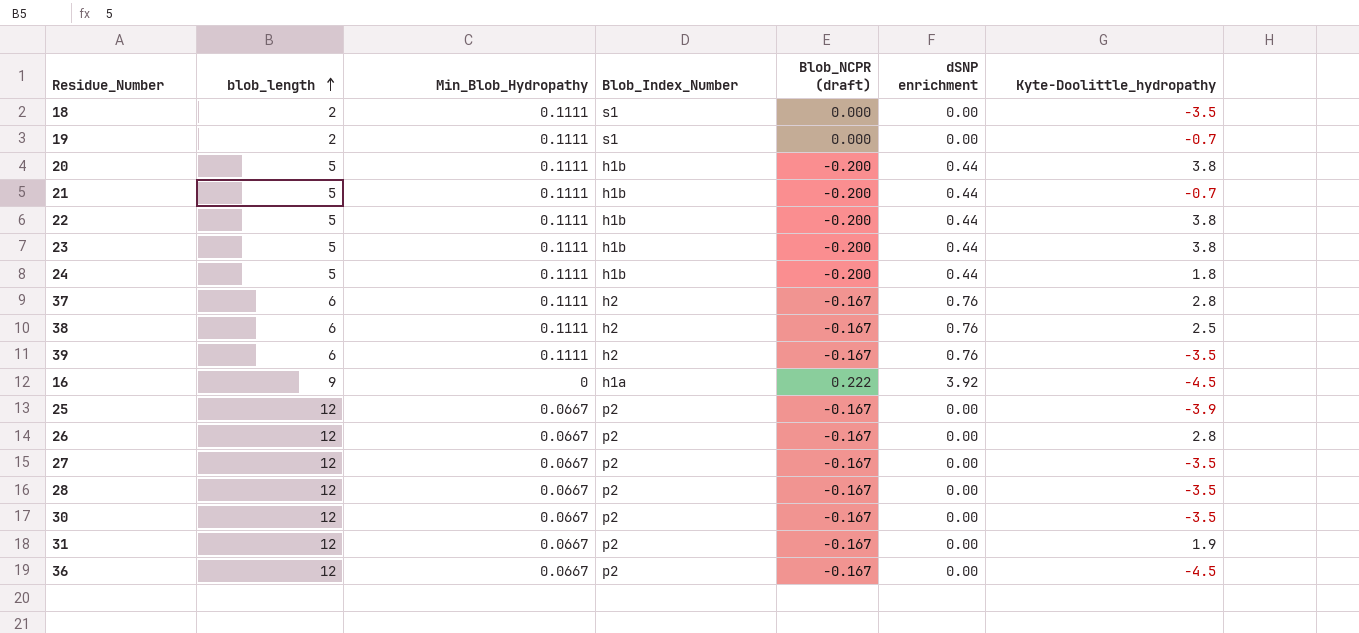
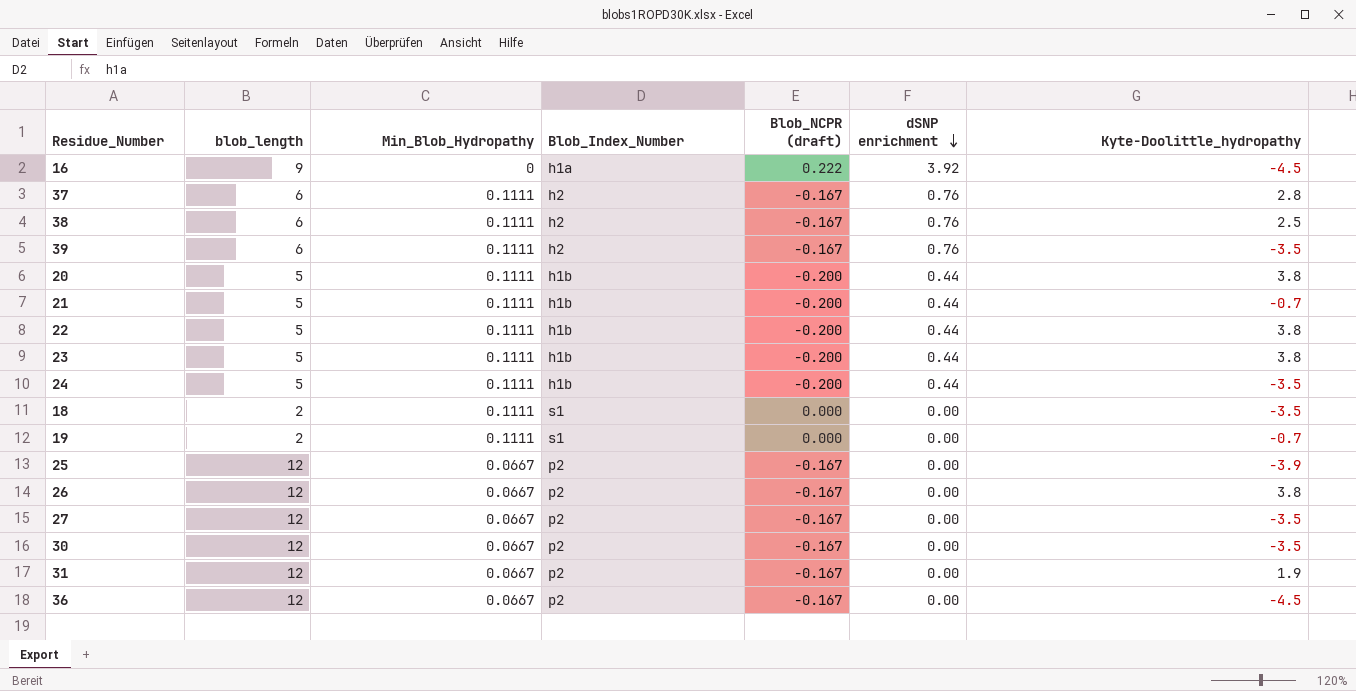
row order: blob_length ascending -> dSNP enrichment descending
row 28: 12 | 0.0667 | p2 | -0.167 | 0.00 | -3.5 -> none
24 | Kyte-Doolittle_hydropathy: 1.8 -> -3.5
26 | Kyte-Doolittle_hydropathy: 2.8 -> 3.8

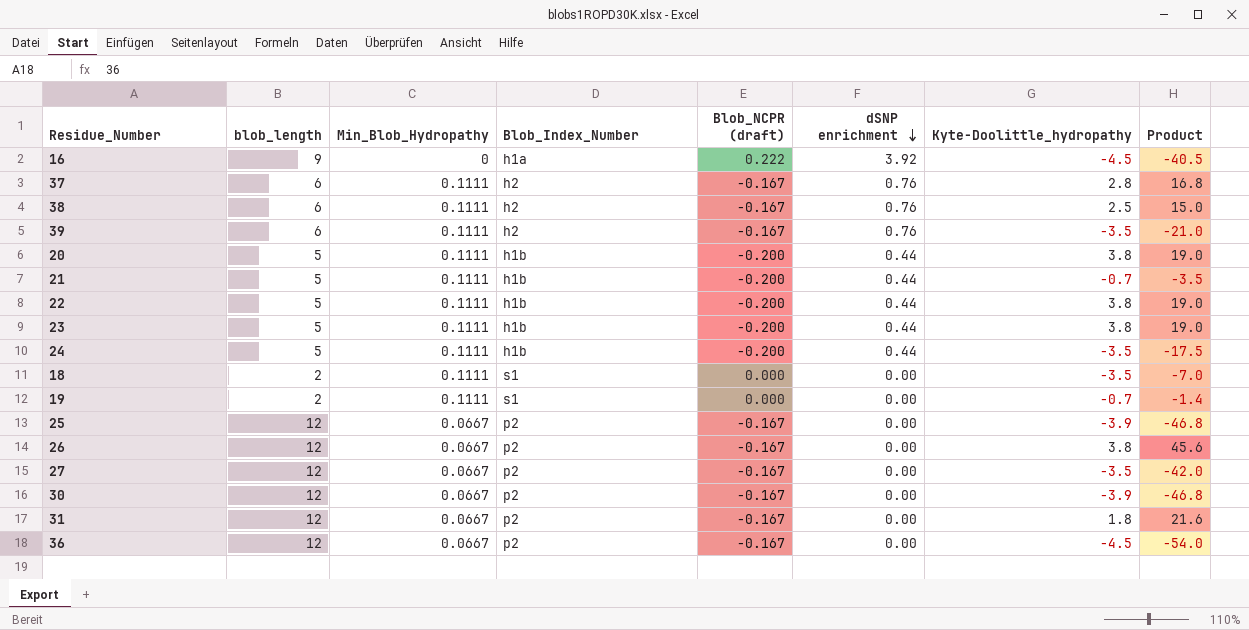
column Product | formula: none -> [blob_length] * [Kyte-Doolittle_hydropathy]
30 | Kyte-Doolittle_hydropathy: -3.5 -> -3.9
31 | Kyte-Doolittle_hydropathy: 1.9 -> 1.8

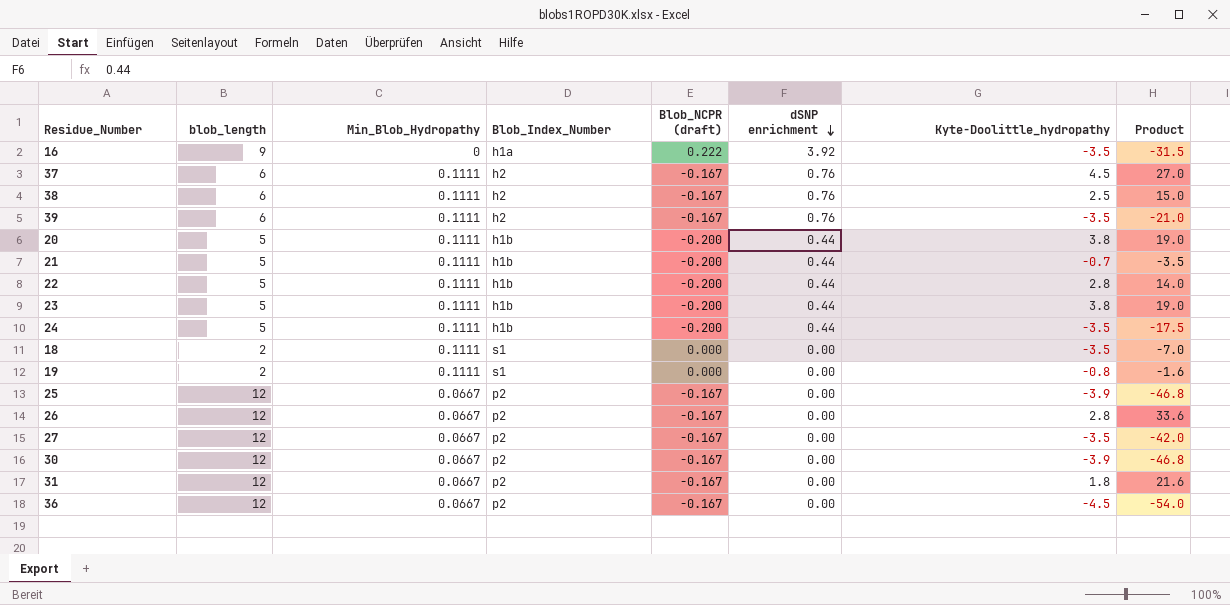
16 | Kyte-Doolittle_hydropathy: -4.5 -> -3.5
16 | Product: -40.5 -> -31.5
37 | Kyte-Doolittle_hydropathy: 2.8 -> 4.5
37 | Product: 16.8 -> 27.0
22 | Kyte-Doolittle_hydropathy: 3.8 -> 2.8
22 | Product: 19.0 -> 14.0
19 | Kyte-Doolittle_hydropathy: -0.7 -> -0.8
19 | Product: -1.4 -> -1.6
26 | Kyte-Doolittle_hydropathy: 3.8 -> 2.8
26 | Product: 45.6 -> 33.6

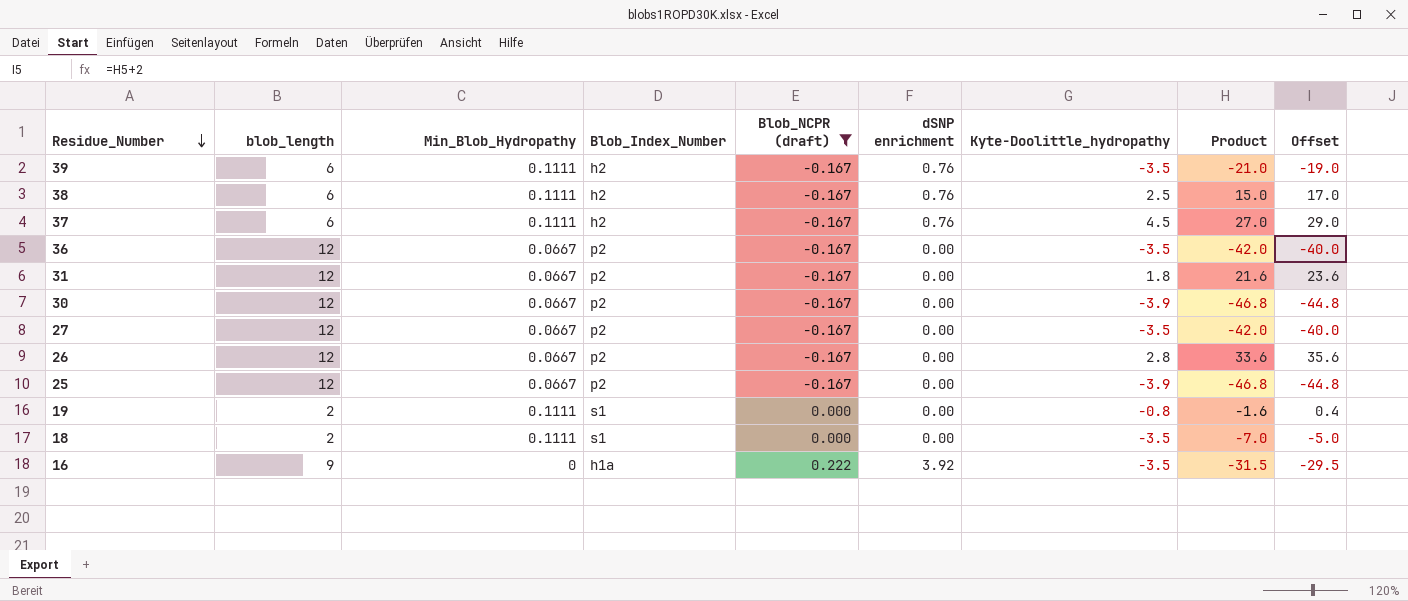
filter: none -> Blob_NCPR (draft) != -0.200
row order: dSNP enrichment descending -> Residue_Number descending
column Offset | formula: none -> [Product] + 2
36 | Kyte-Doolittle_hydropathy: -4.5 -> -3.5
36 | Product: -54.0 -> -42.0

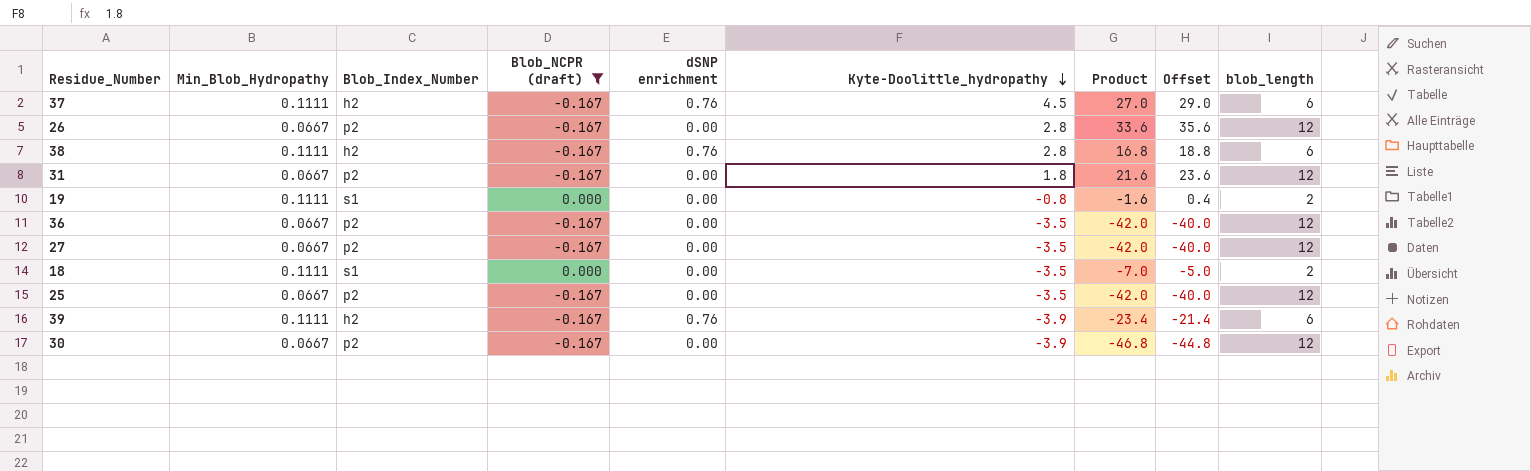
row order: Residue_Number descending -> Kyte-Doolittle_hydropathy descending
column blob_length | position: 2 -> 9
row 16: 9 | 0 | h1a | 0.222 | 3.92 | -3.5 | -31.5 | -29.5 -> none
38 | Kyte-Doolittle_hydropathy: 2.5 -> 2.8
38 | Product: 15.0 -> 16.8
38 | Offset: 17.0 -> 18.8
25 | Kyte-Doolittle_hydropathy: -3.9 -> -3.5
25 | Product: -46.8 -> -42.0
25 | Offset: -44.8 -> -40.0
39 | Kyte-Doolittle_hydropathy: -3.5 -> -3.9
39 | Product: -21.0 -> -23.4
39 | Offset: -19.0 -> -21.4

